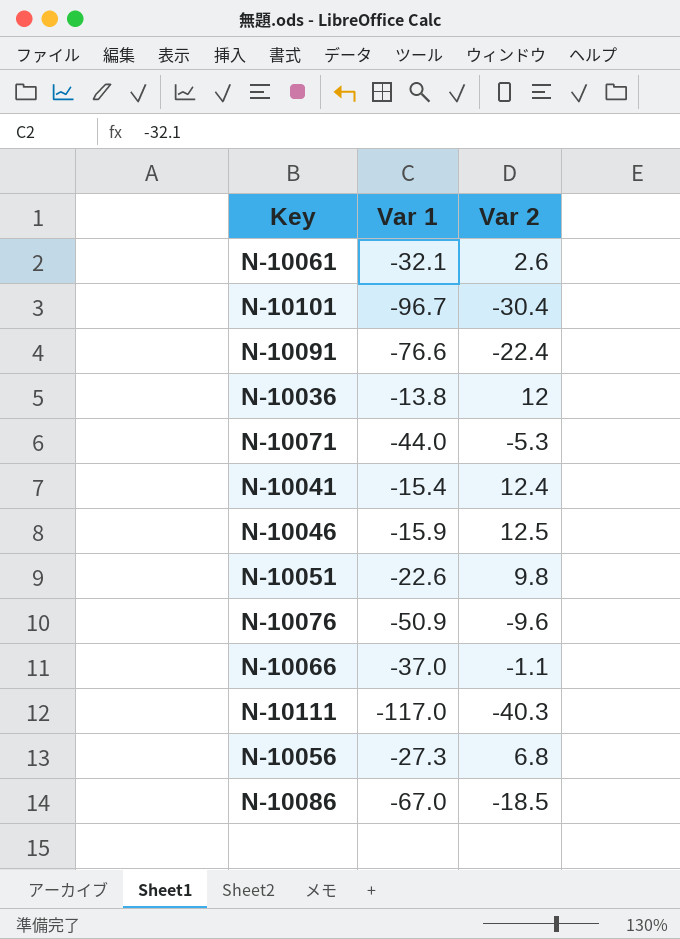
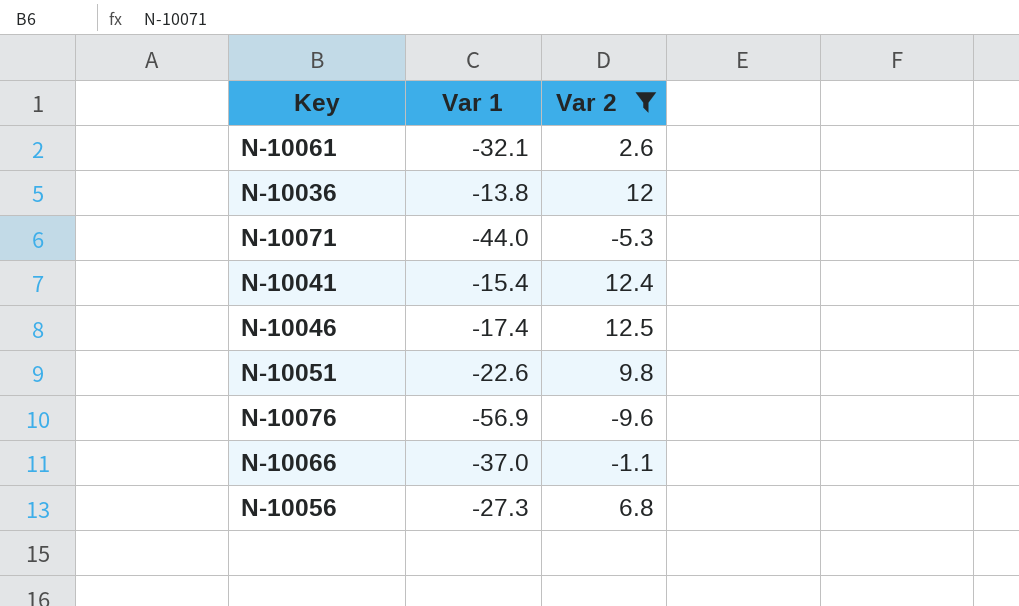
filter: none -> Var 2 >= -9.6
N-10046 | Var 1: -15.9 -> -17.4
N-10076 | Var 1: -50.9 -> -56.9

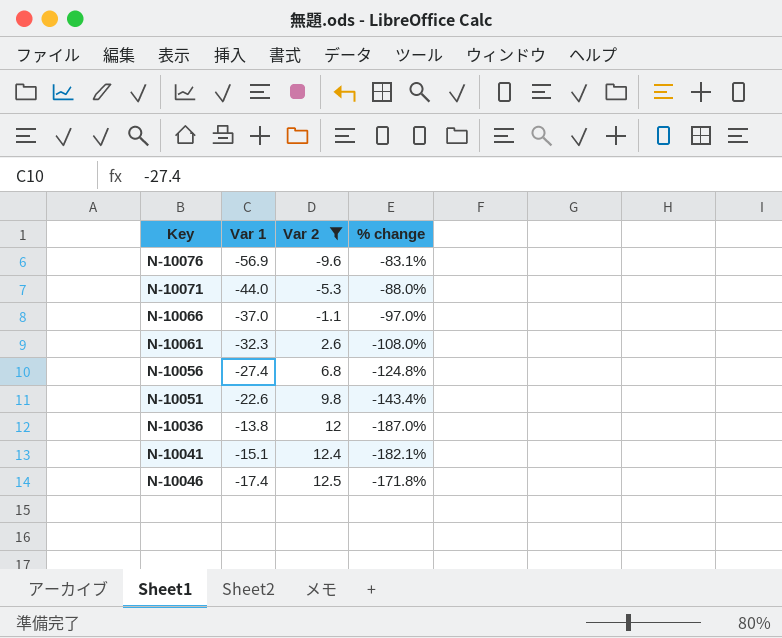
row order: none -> Var 2 ascending
column % change | formula: none -> ([Var 2] - [Var 1]) / [Var 1]
N-10061 | Var 1: -32.1 -> -32.3
N-10056 | Var 1: -27.3 -> -27.4
N-10041 | Var 1: -15.4 -> -15.1

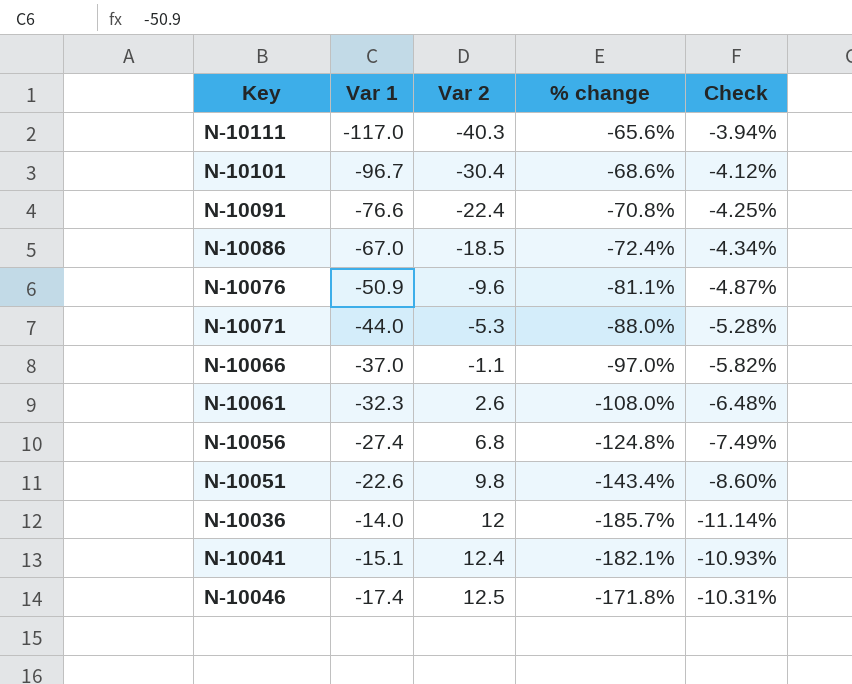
filter: Var 2 >= -9.6 -> none
column Check | formula: none -> [% change] * 0.06
N-10076 | Var 1: -56.9 -> -50.9
N-10076 | % change: -83.1% -> -81.1%
N-10036 | Var 1: -13.8 -> -14.0
N-10036 | % change: -187.0% -> -185.7%

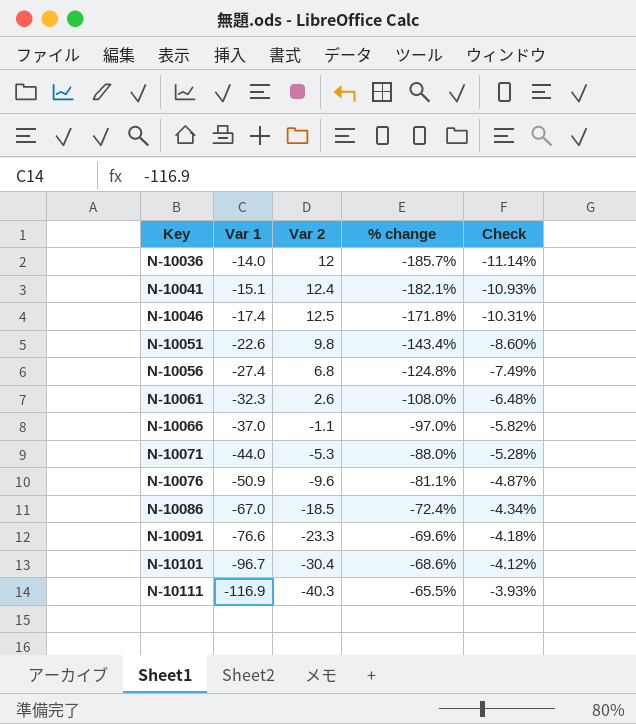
row order: Var 2 ascending -> Key ascending
N-10091 | Var 2: -22.4 -> -23.3
N-10091 | % change: -70.8% -> -69.6%
N-10091 | Check: -4.25% -> -4.18%
N-10111 | Var 1: -117.0 -> -116.9
N-10111 | % change: -65.6% -> -65.5%
N-10111 | Check: -3.94% -> -3.93%

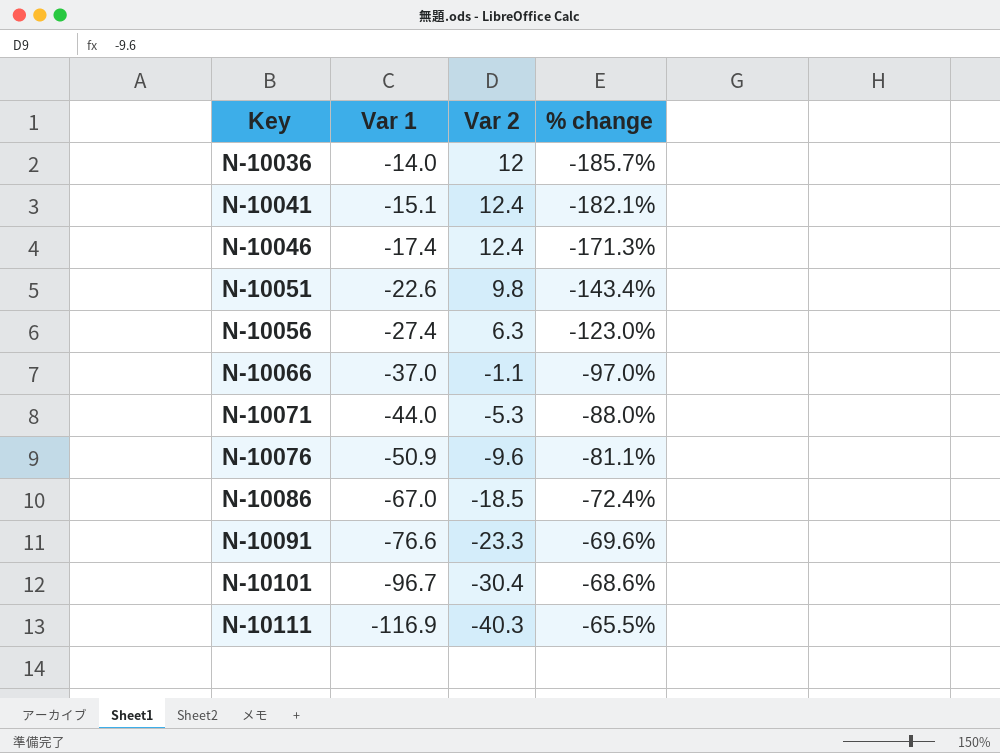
column Check | formula: [% change] * 0.06 -> none
row N-10061: -32.3 | 2.6 | -108.0% | -6.48% -> none
N-10046 | Var 2: 12.5 -> 12.4
N-10046 | % change: -171.8% -> -171.3%
N-10056 | Var 2: 6.8 -> 6.3
N-10056 | % change: -124.8% -> -123.0%

